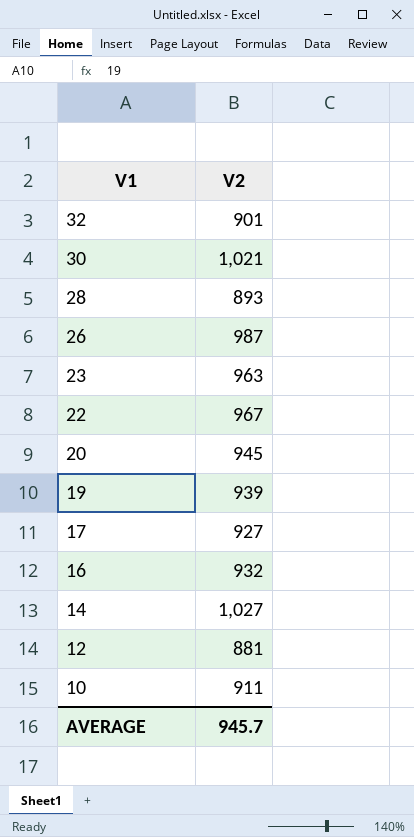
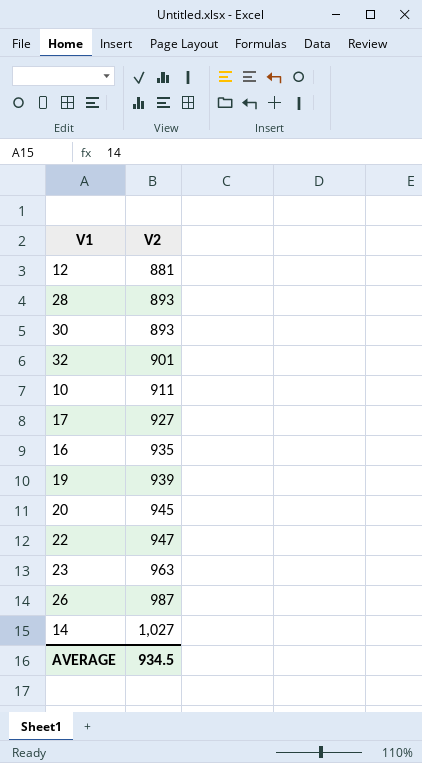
row order: V1 descending -> V2 ascending
30 | V2: 1,021 -> 893
16 | V2: 932 -> 935
22 | V2: 967 -> 947
AVERAGE | V2: 945.7 -> 934.5

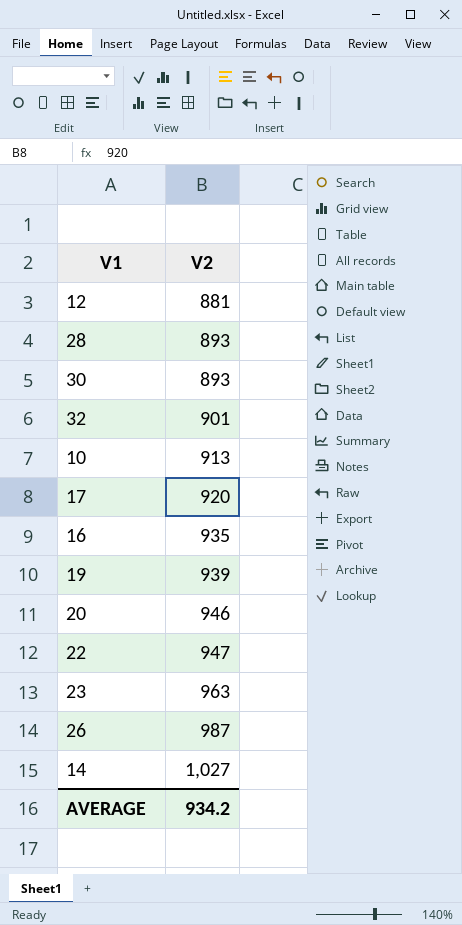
10 | V2: 911 -> 913
17 | V2: 927 -> 920
20 | V2: 945 -> 946
AVERAGE | V2: 934.5 -> 934.2

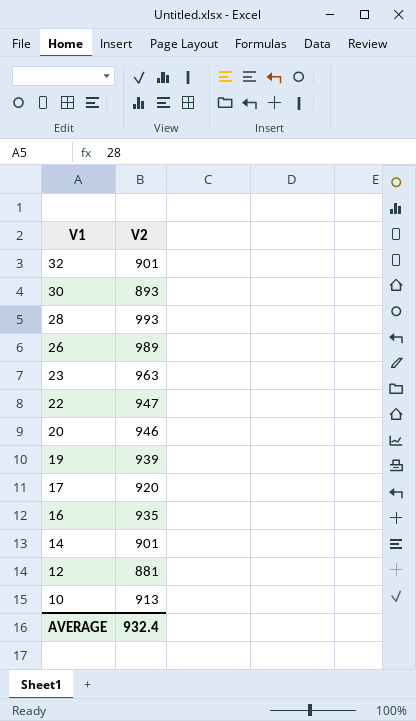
row order: V2 ascending -> V1 descending
28 | V2: 893 -> 993
26 | V2: 987 -> 989
14 | V2: 1,027 -> 901
AVERAGE | V2: 934.2 -> 932.4

